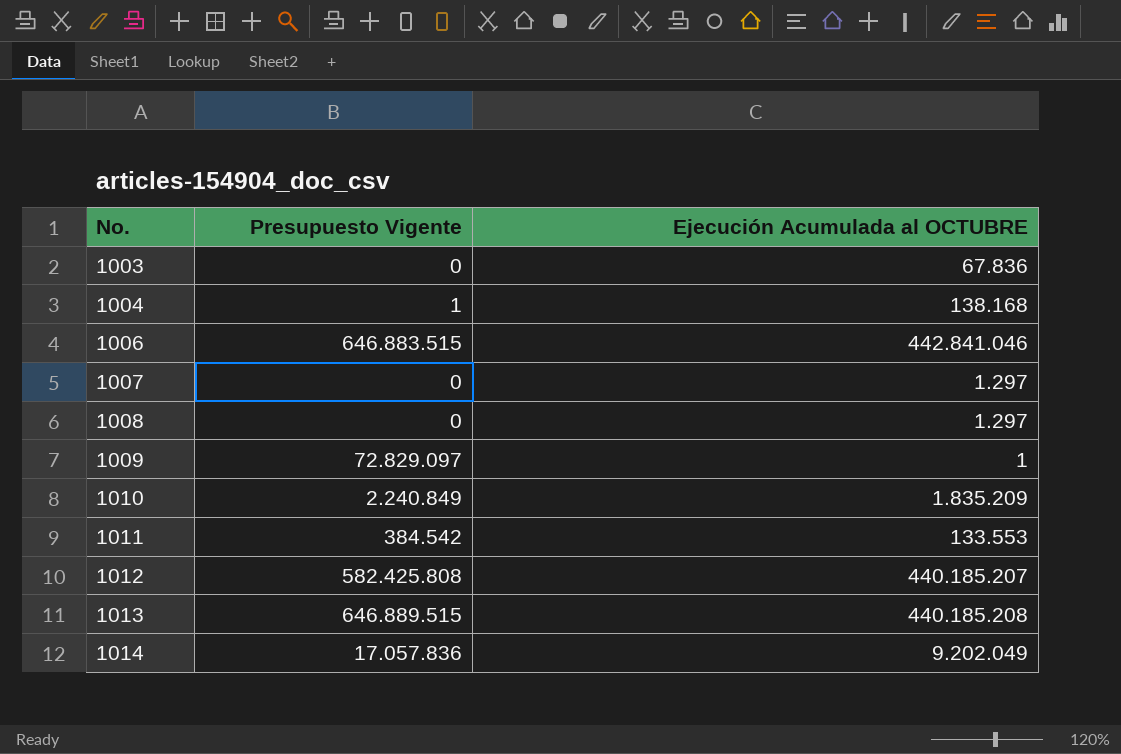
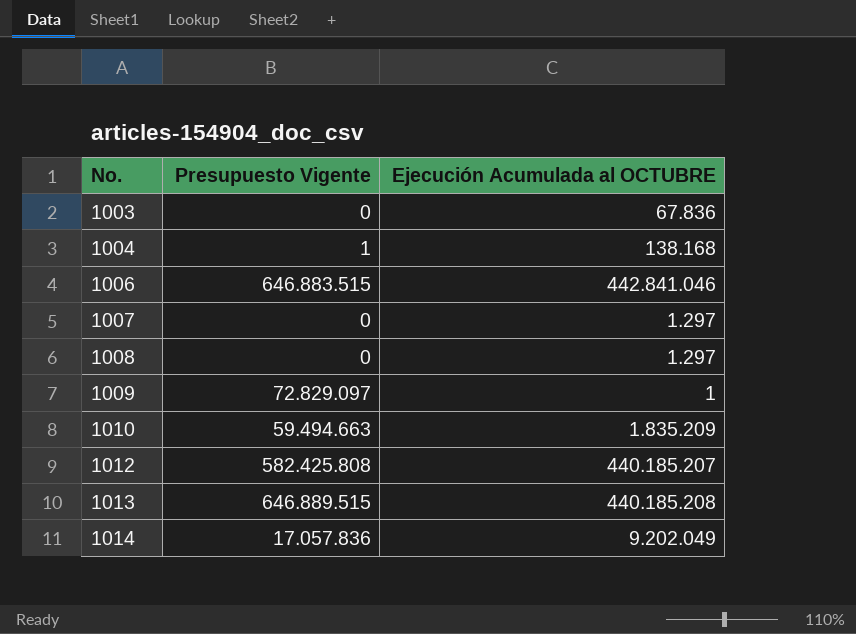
row 1011: 384.542 | 133.553 -> none
1010 | Presupuesto Vigente: 2.240.849 -> 59.494.663

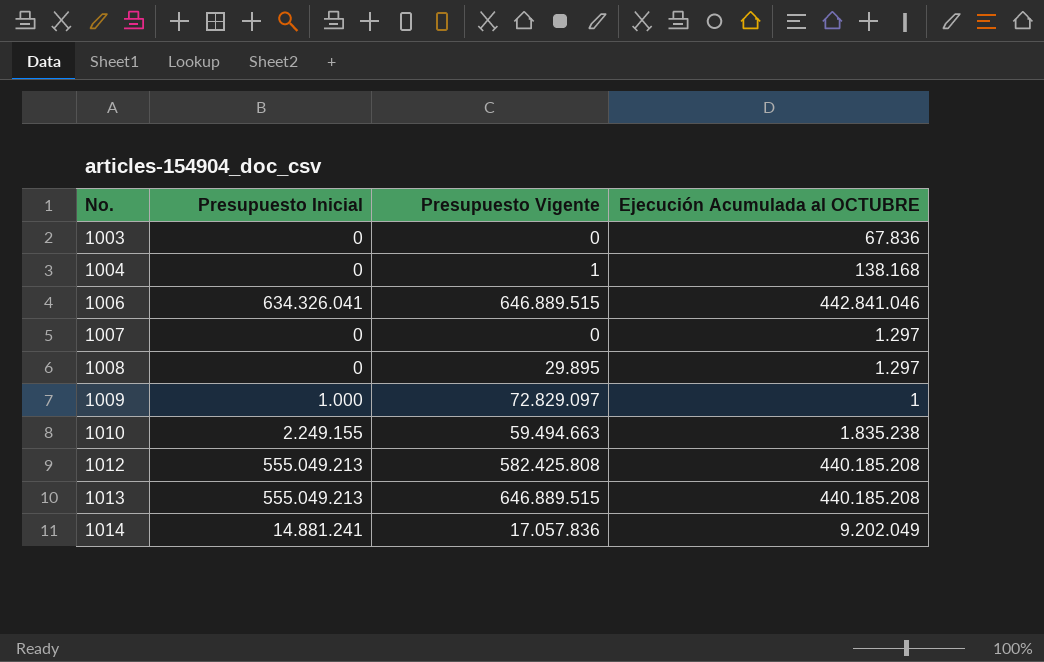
column Presupuesto Inicial | position: none -> 2
1006 | Presupuesto Vigente: 646.883.515 -> 646.889.515
1008 | Presupuesto Vigente: 0 -> 29.895
1010 | Ejecución Acumulada al OCTUBRE: 1.835.209 -> 1.835.238
1012 | Ejecución Acumulada al OCTUBRE: 440.185.207 -> 440.185.208

